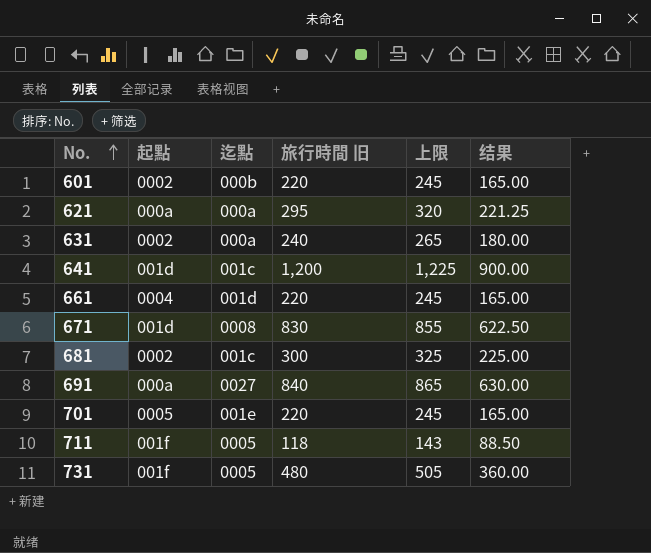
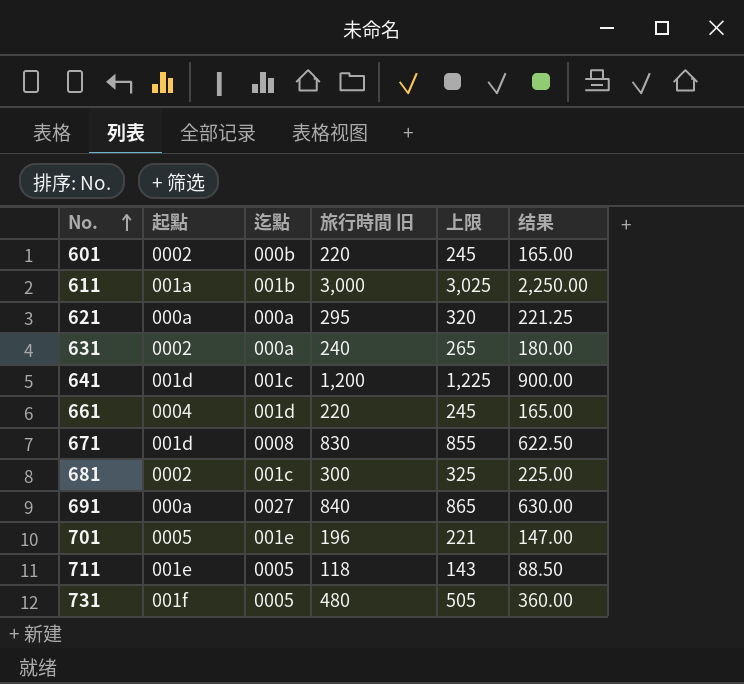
row 611: none -> 001a | 001b | 3,000 | 3,025 | 2,250.00
701 | 旅行時間 旧: 220 -> 196
701 | 上限: 245 -> 221
701 | 结果: 165.00 -> 147.00
711 | 起點: 001f -> 001e

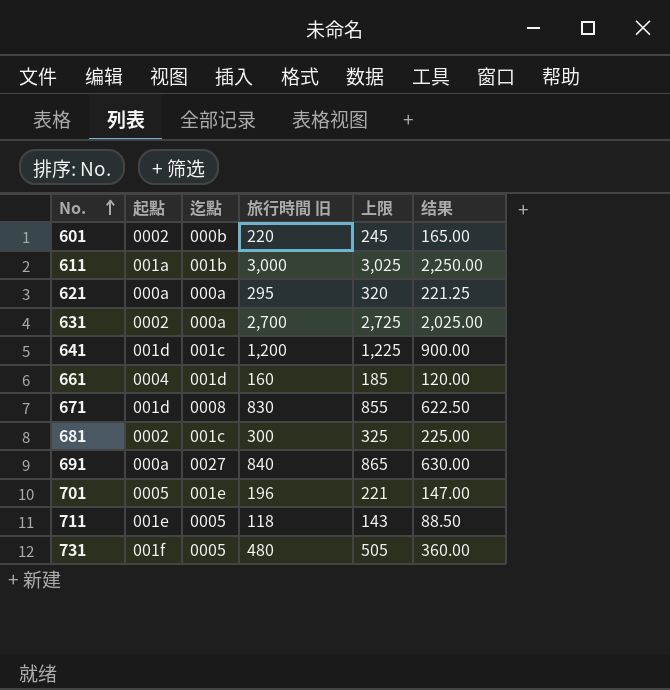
631 | 旅行時間 旧: 240 -> 2,700
631 | 上限: 265 -> 2,725
631 | 结果: 180.00 -> 2,025.00
661 | 旅行時間 旧: 220 -> 160
661 | 上限: 245 -> 185
661 | 结果: 165.00 -> 120.00

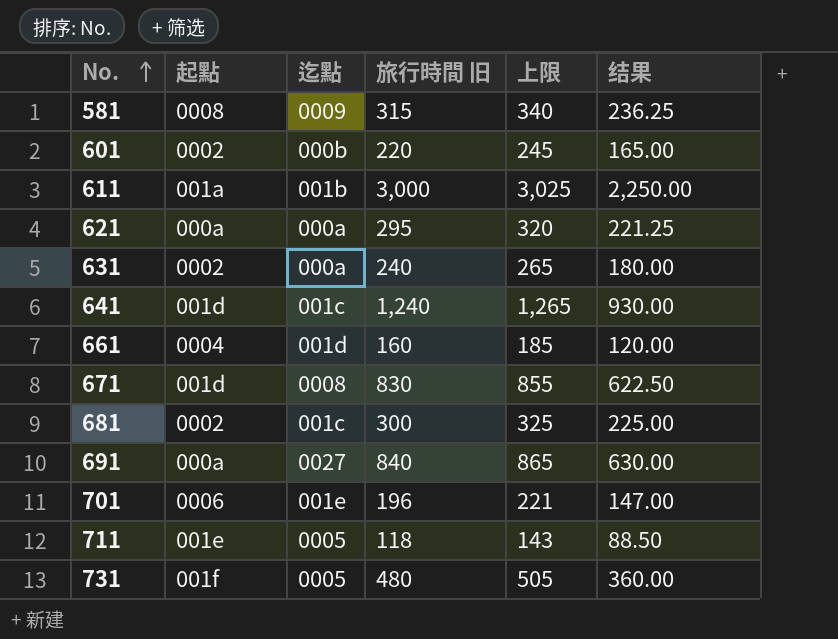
row 581: none -> 0008 | 0009 | 315 | 340 | 236.25
631 | 旅行時間 旧: 2,700 -> 240
631 | 上限: 2,725 -> 265
631 | 结果: 2,025.00 -> 180.00
641 | 旅行時間 旧: 1,200 -> 1,240
641 | 上限: 1,225 -> 1,265
641 | 结果: 900.00 -> 930.00
701 | 起點: 0005 -> 0006

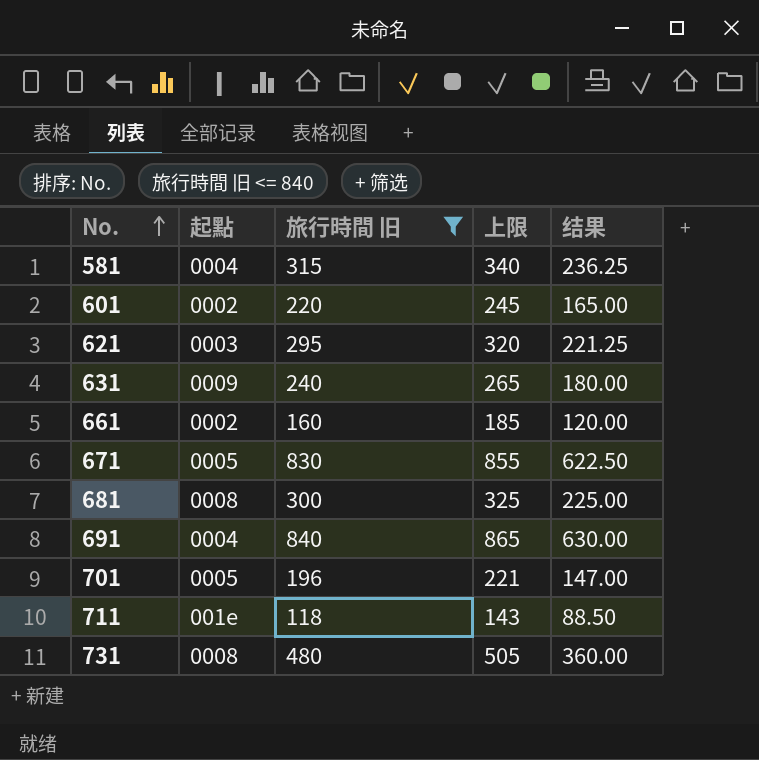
filter: none -> 旅行時間 旧 <= 840
column 迄點 | position: 3 -> none
581 | 起點: 0008 -> 0004
621 | 起點: 000a -> 0003
631 | 起點: 0002 -> 0009
661 | 起點: 0004 -> 0002
671 | 起點: 001d -> 0005
681 | 起點: 0002 -> 0008
691 | 起點: 000a -> 0004
701 | 起點: 0006 -> 0005
731 | 起點: 001f -> 0008

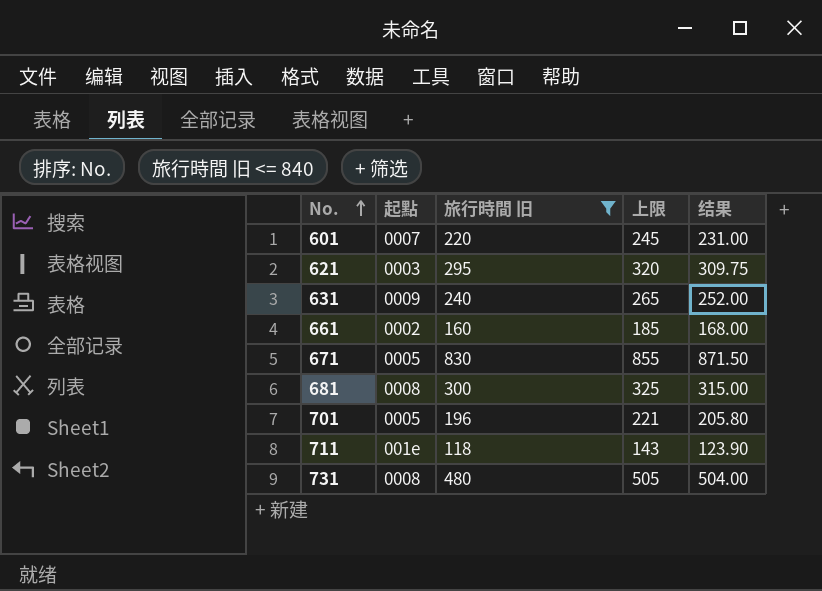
column 结果 | formula: [旅行時間 旧] * 0.75 -> [旅行時間 旧] * 1.05
row 581: 0004 | 315 | 340 | 236.25 -> none
row 691: 0004 | 840 | 865 | 630.00 -> none
601 | 起點: 0002 -> 0007

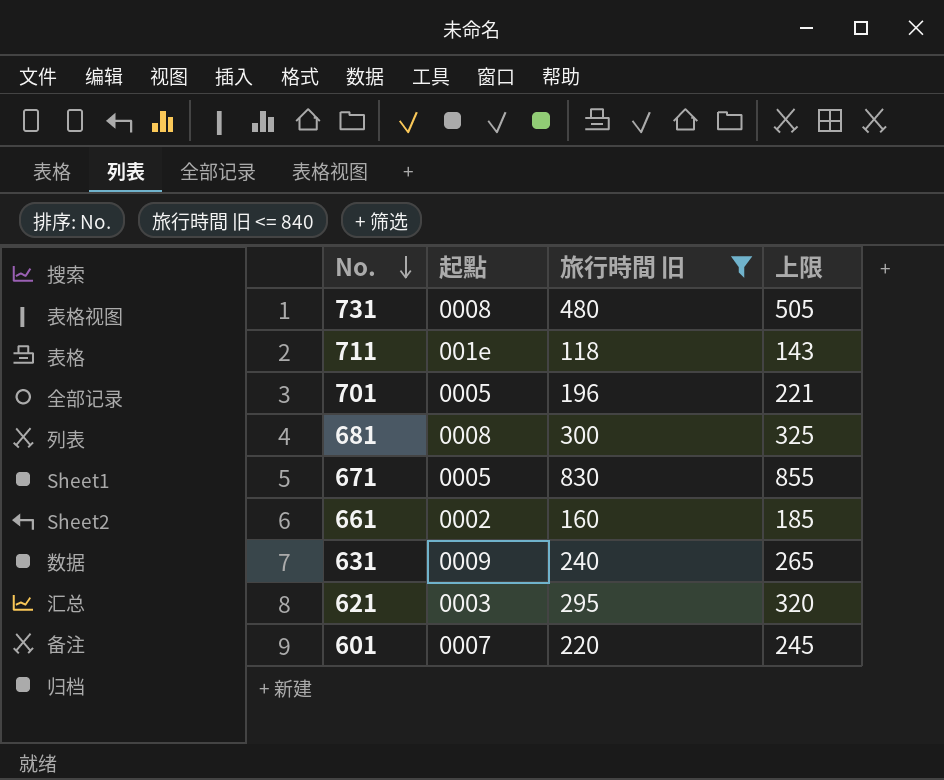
row order: No. ascending -> No. descending
column 结果 | formula: [旅行時間 旧] * 1.05 -> none

